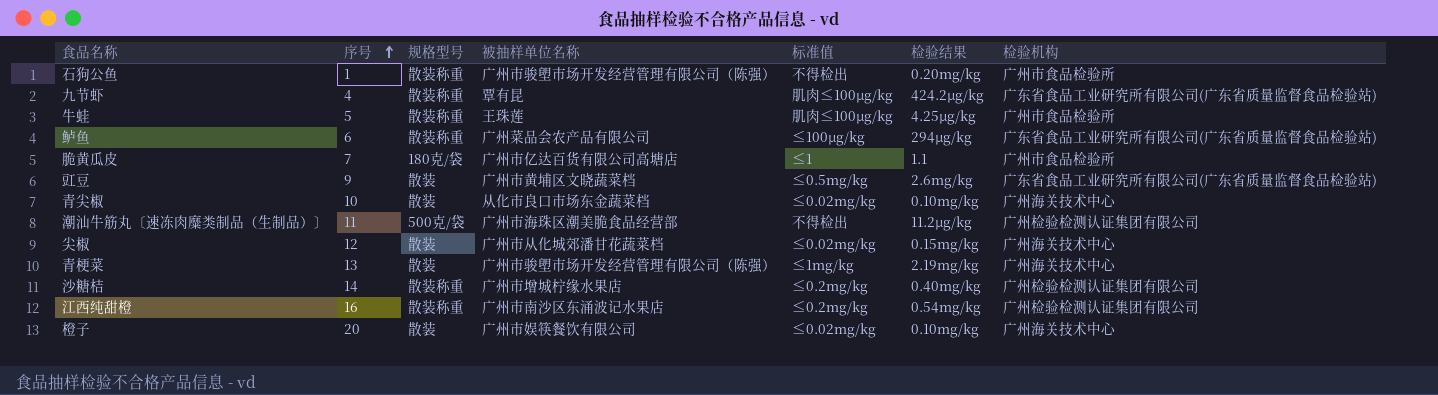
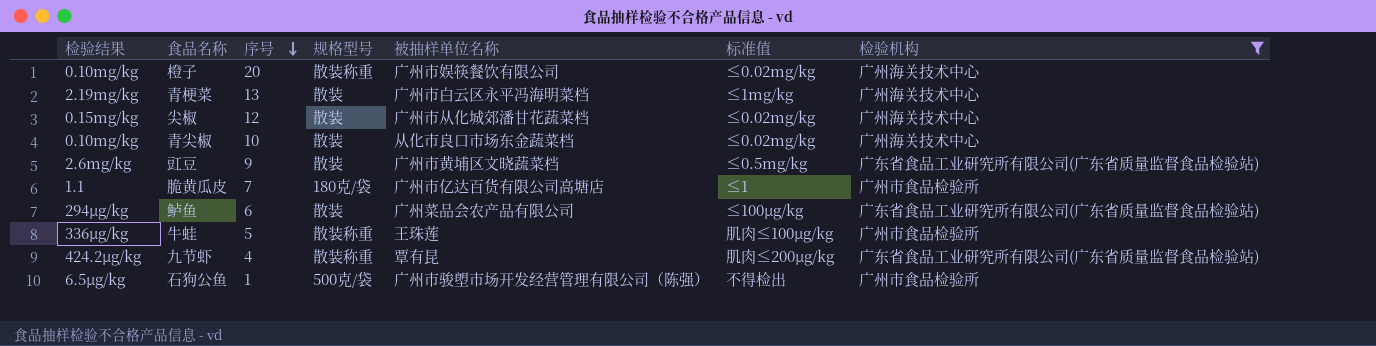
filter: none -> 检验机构 != 广州检验检测认证集团有限公司
row order: 序号 ascending -> 序号 descending
column 检验结果 | position: 6 -> 1
橙子 | 规格型号: 散装 -> 散装称重
青梗菜 | 被抽样单位名称: 广州市骏塱市场开发经营管理有限公司（陈强） -> 广州市白云区永平冯海明菜档
鲈鱼 | 规格型号: 散装称重 -> 散装
牛蛙 | 检验结果: 4.25μg/kg -> 336μg/kg
九节虾 | 标准值: 肌肉≤100μg/kg -> 肌肉≤200μg/kg
石狗公鱼 | 检验结果: 0.20mg/kg -> 6.5μg/kg
石狗公鱼 | 规格型号: 散装称重 -> 500克/袋

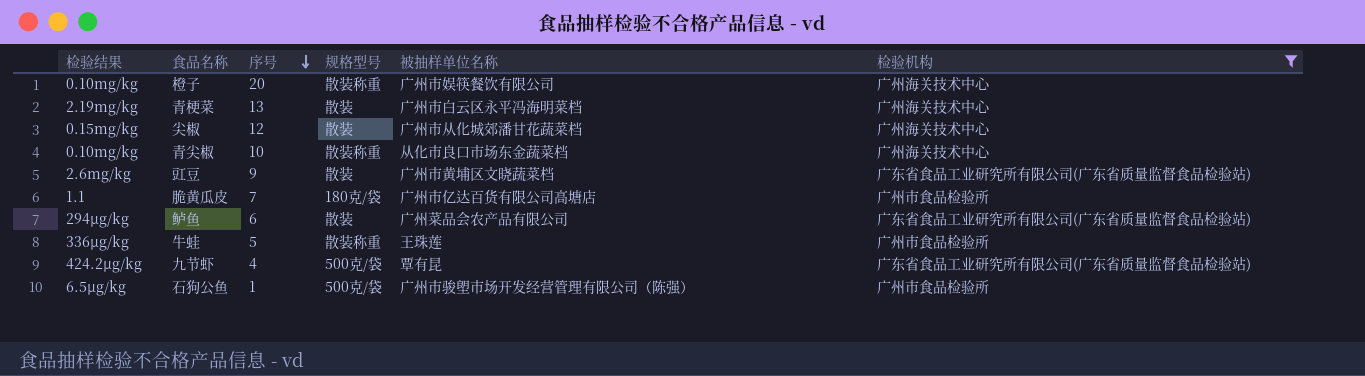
column 标准值 | position: 6 -> none
青尖椒 | 规格型号: 散装 -> 散装称重
九节虾 | 规格型号: 散装称重 -> 500克/袋

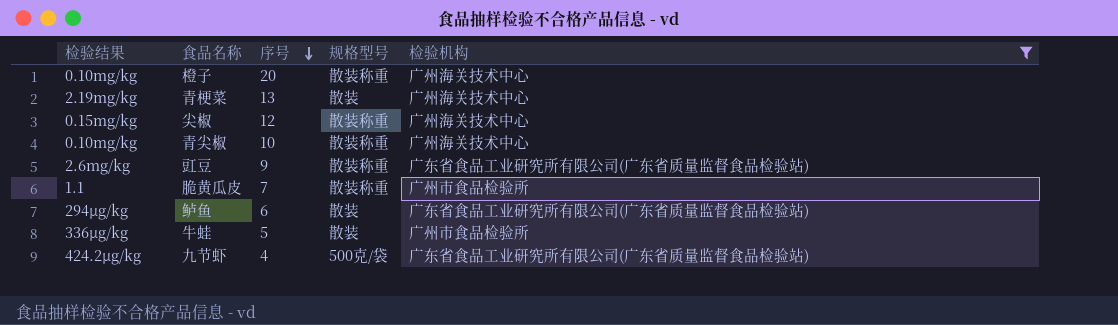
column 被抽样单位名称 | position: 5 -> none
row 石狗公鱼: 6.5μg/kg | 1 | 500克/袋 | 广州市骏塱市场开发经营管理有限公司（陈强） | 广州市食品检验所 -> none
尖椒 | 规格型号: 散装 -> 散装称重
豇豆 | 规格型号: 散装 -> 散装称重
脆黄瓜皮 | 规格型号: 180克/袋 -> 散装称重
牛蛙 | 规格型号: 散装称重 -> 散装

